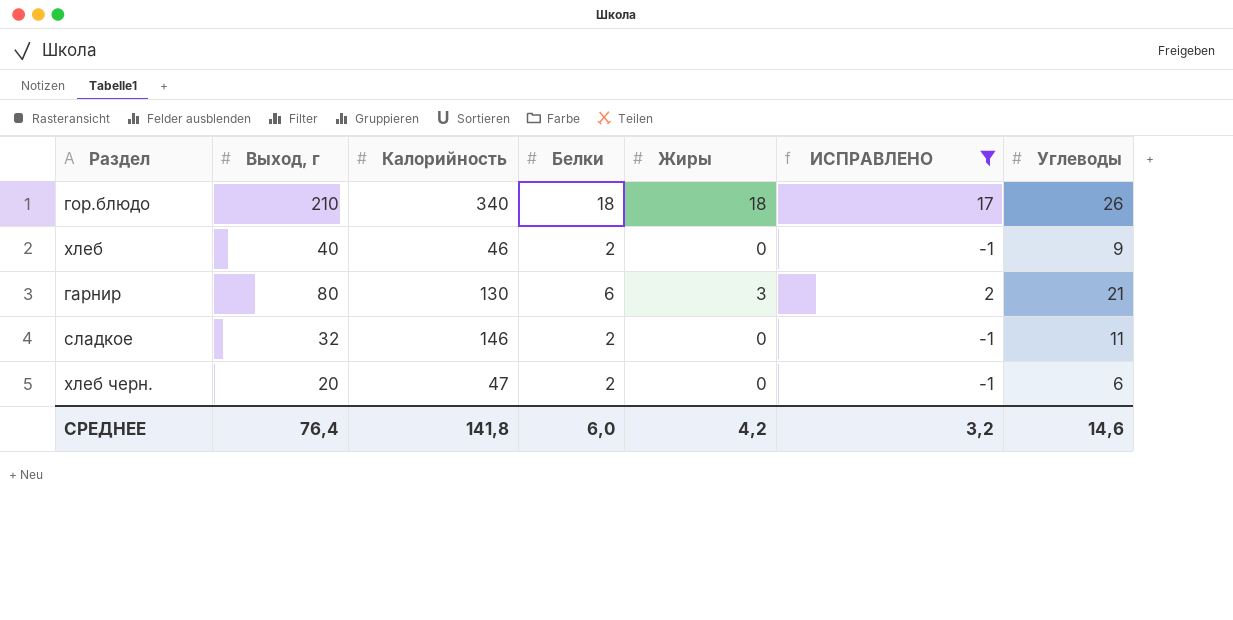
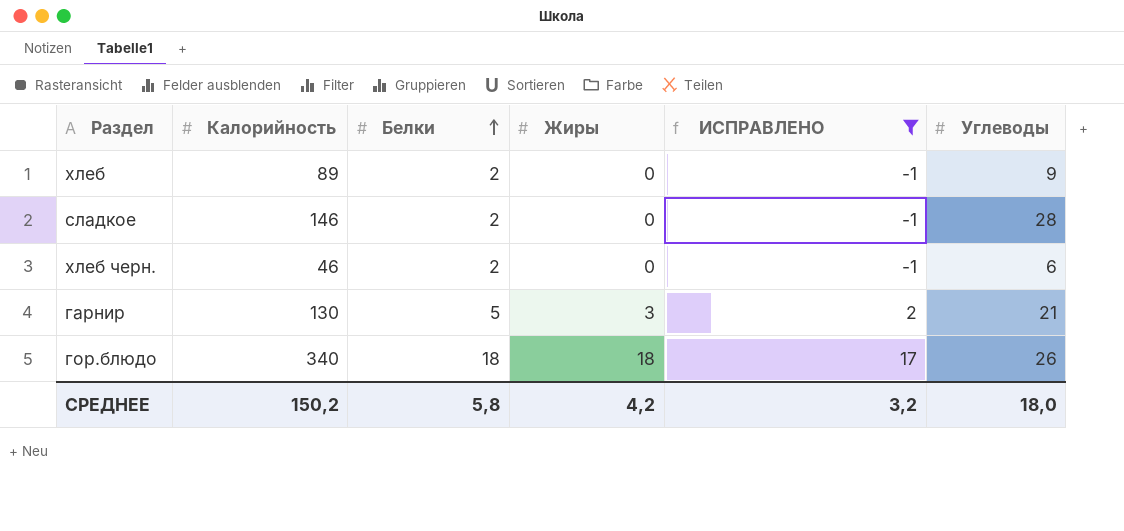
row order: none -> Белки ascending
column Выход, г | position: 2 -> none
хлеб | Калорийность: 46 -> 89
сладкое | Углеводы: 11 -> 28
хлеб черн. | Калорийность: 47 -> 46
гарнир | Белки: 6 -> 5
СРЕДНЕЕ | Калорийность: 141,8 -> 150,2
СРЕДНЕЕ | Белки: 6,0 -> 5,8
СРЕДНЕЕ | Углеводы: 14,6 -> 18,0

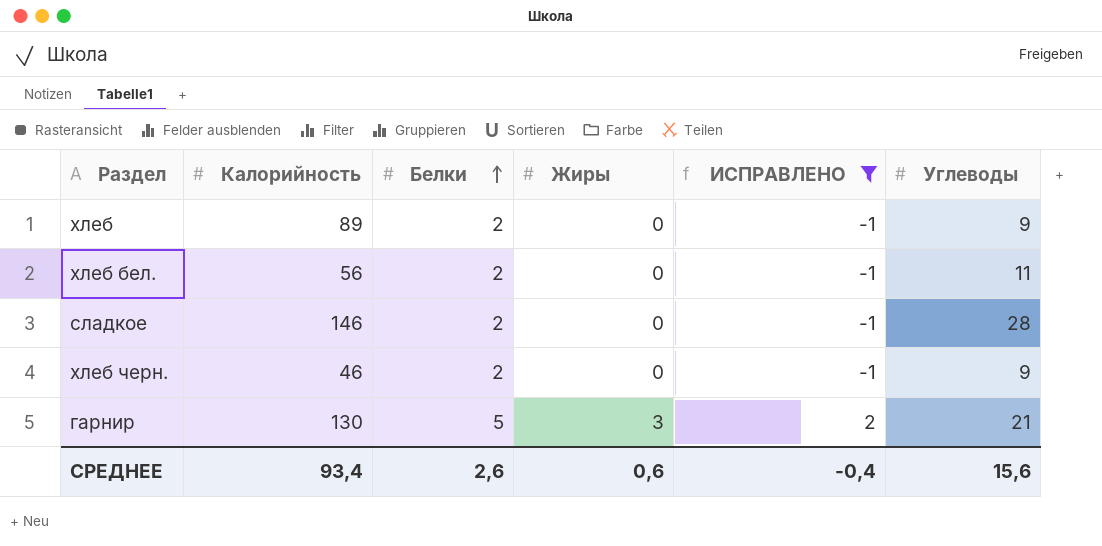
row гор.блюдо: 340 | 18 | 18 | 17 | 26 -> none
row хлеб бел.: none -> 56 | 2 | 0 | -1 | 11
хлеб черн. | Углеводы: 6 -> 9
СРЕДНЕЕ | Калорийность: 150,2 -> 93,4
СРЕДНЕЕ | Белки: 5,8 -> 2,6
СРЕДНЕЕ | Жиры: 4,2 -> 0,6
СРЕДНЕЕ | ИСПРАВЛЕНО: 3,2 -> -0,4
СРЕДНЕЕ | Углеводы: 18,0 -> 15,6

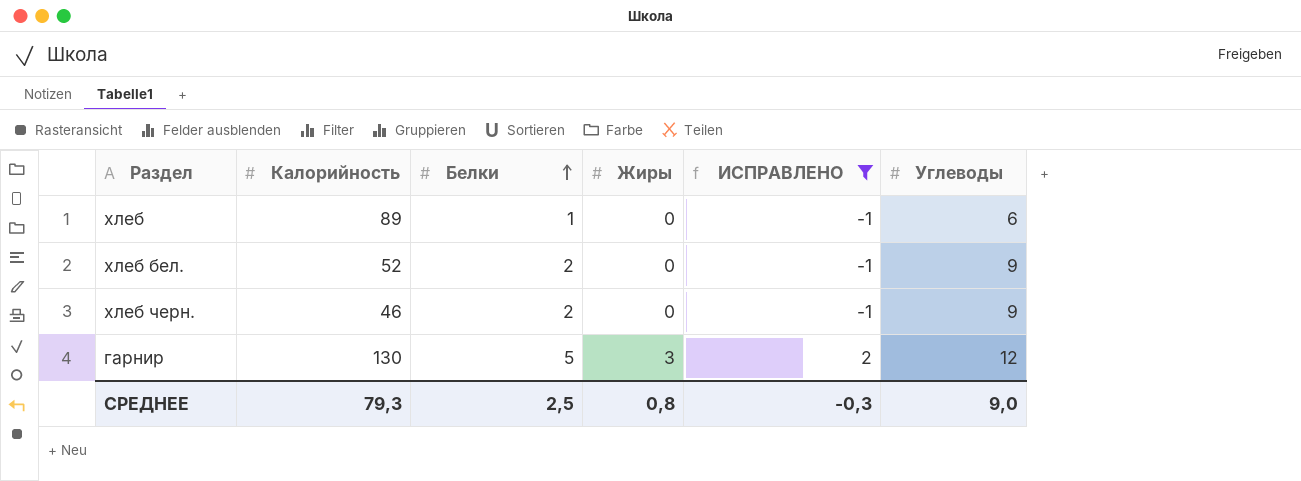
row сладкое: 146 | 2 | 0 | -1 | 28 -> none
хлеб | Белки: 2 -> 1
хлеб | Углеводы: 9 -> 6
хлеб бел. | Калорийность: 56 -> 52
хлеб бел. | Углеводы: 11 -> 9
гарнир | Углеводы: 21 -> 12
СРЕДНЕЕ | Калорийность: 93,4 -> 79,3
СРЕДНЕЕ | Белки: 2,6 -> 2,5
СРЕДНЕЕ | Жиры: 0,6 -> 0,8
СРЕДНЕЕ | ИСПРАВЛЕНО: -0,4 -> -0,3
СРЕДНЕЕ | Углеводы: 15,6 -> 9,0

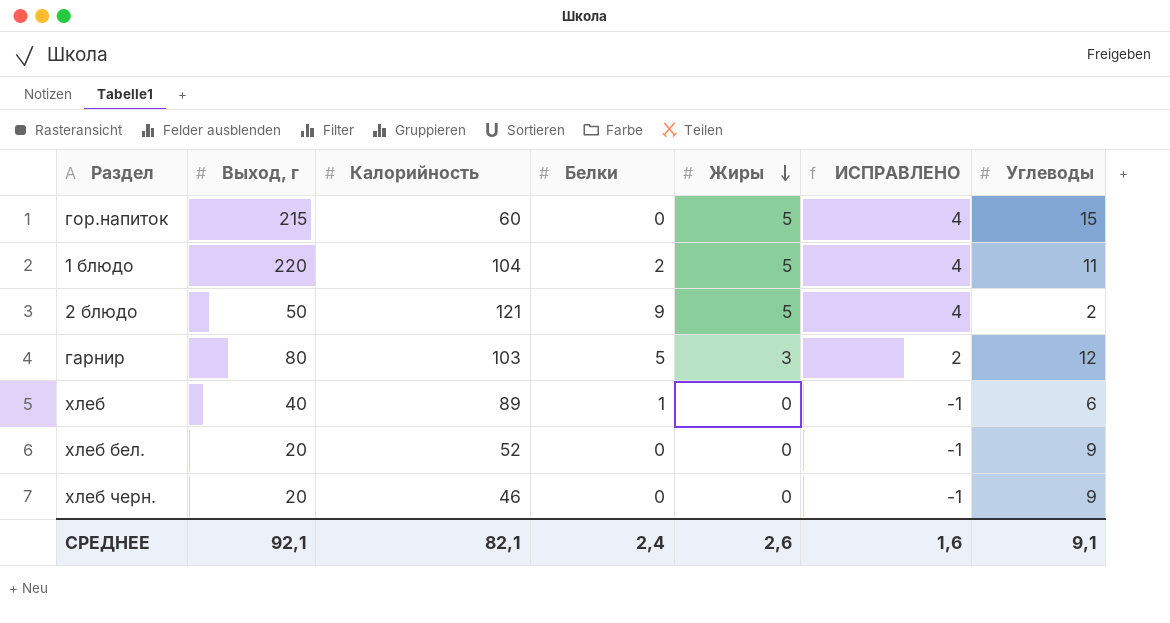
filter: ИСПРАВЛЕНО != 4 -> none
row order: Белки ascending -> Жиры descending
column Выход, г | position: none -> 2
гарнир | Калорийность: 130 -> 103
хлеб бел. | Белки: 2 -> 0
хлеб черн. | Белки: 2 -> 0
СРЕДНЕЕ | Калорийность: 79,3 -> 82,1
СРЕДНЕЕ | Белки: 2,5 -> 2,4
СРЕДНЕЕ | Жиры: 0,8 -> 2,6
СРЕДНЕЕ | ИСПРАВЛЕНО: -0,3 -> 1,6
СРЕДНЕЕ | Углеводы: 9,0 -> 9,1

